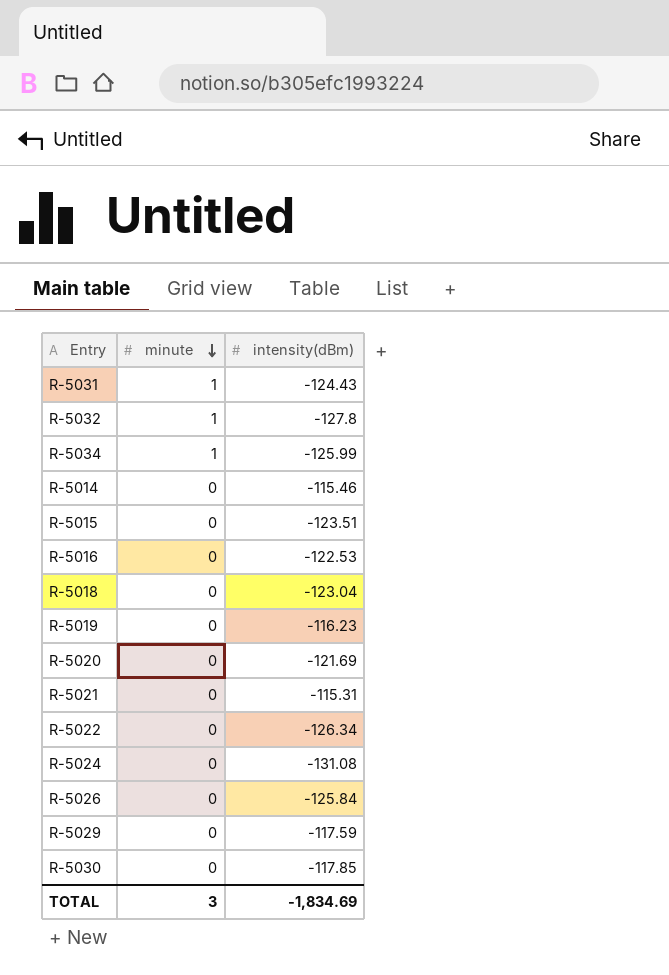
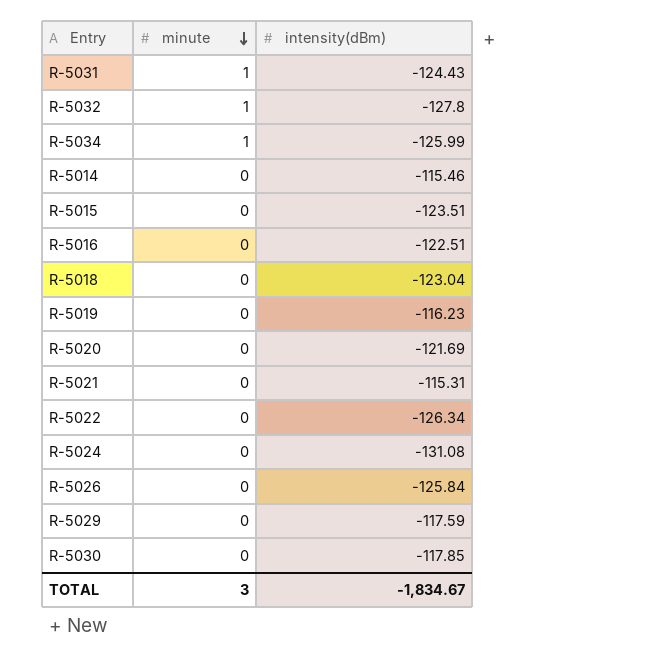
R-5016 | intensity(dBm): -122.53 -> -122.51
TOTAL | intensity(dBm): -1,834.69 -> -1,834.67

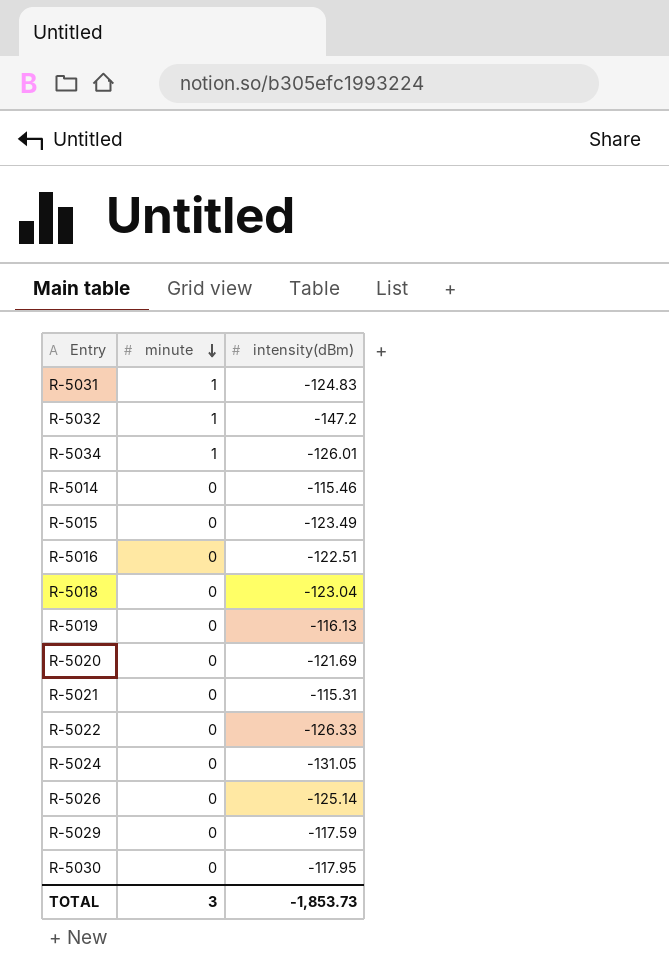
R-5031 | intensity(dBm): -124.43 -> -124.83
R-5032 | intensity(dBm): -127.8 -> -147.2
R-5034 | intensity(dBm): -125.99 -> -126.01
R-5015 | intensity(dBm): -123.51 -> -123.49
R-5019 | intensity(dBm): -116.23 -> -116.13
R-5022 | intensity(dBm): -126.34 -> -126.33
R-5024 | intensity(dBm): -131.08 -> -131.05
R-5026 | intensity(dBm): -125.84 -> -125.14
R-5030 | intensity(dBm): -117.85 -> -117.95
TOTAL | intensity(dBm): -1,834.67 -> -1,853.73

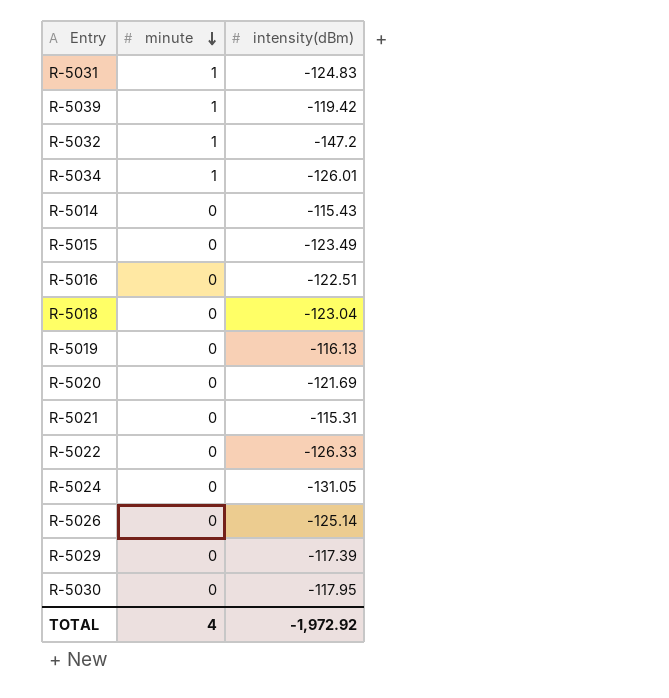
row R-5039: none -> 1 | -119.42
R-5014 | intensity(dBm): -115.46 -> -115.43
R-5029 | intensity(dBm): -117.59 -> -117.39
TOTAL | minute: 3 -> 4
TOTAL | intensity(dBm): -1,853.73 -> -1,972.92

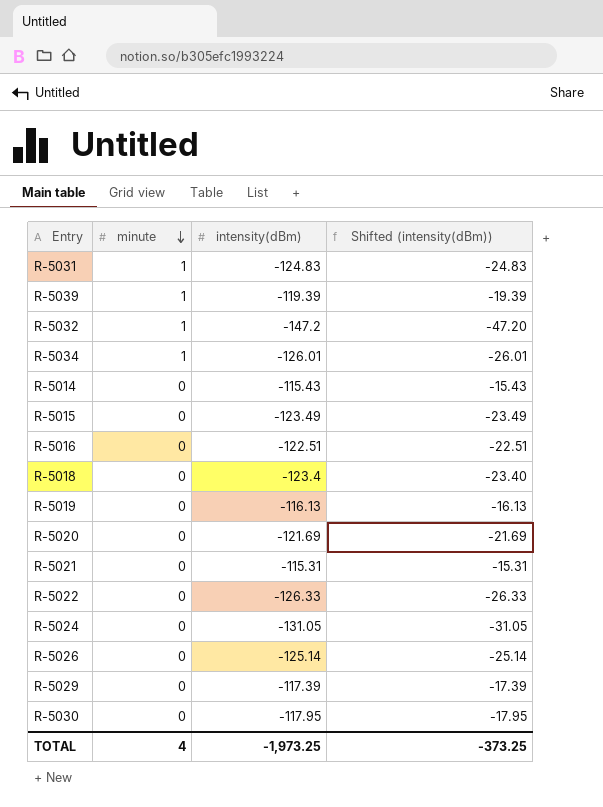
column Shifted (intensity(dBm)) | formula: none -> [intensity(dBm)] + 100
R-5039 | intensity(dBm): -119.42 -> -119.39
R-5018 | intensity(dBm): -123.04 -> -123.4
TOTAL | intensity(dBm): -1,972.92 -> -1,973.25

